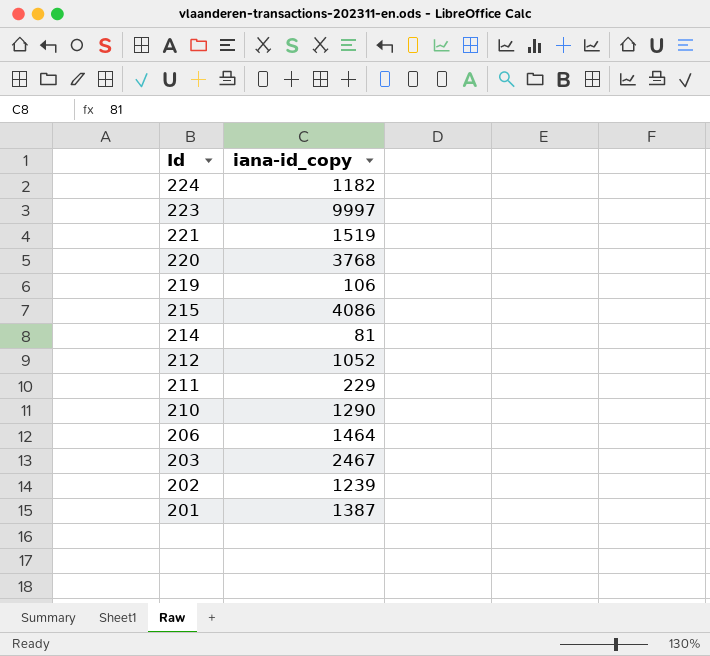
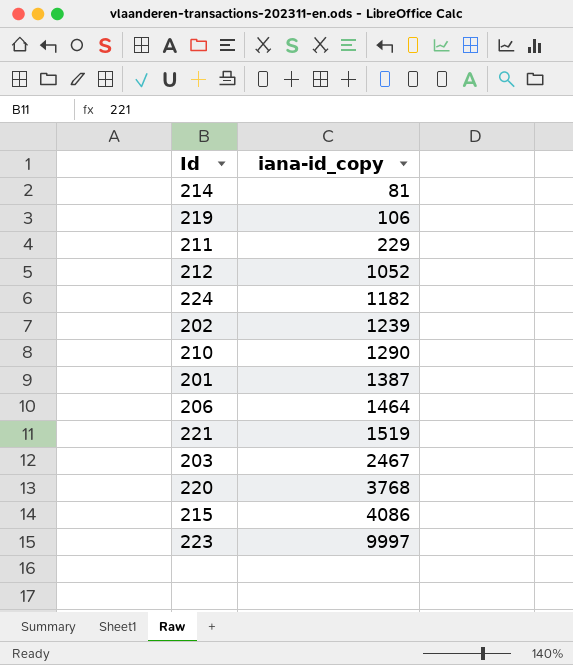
row order: Id descending -> iana-id_copy ascending

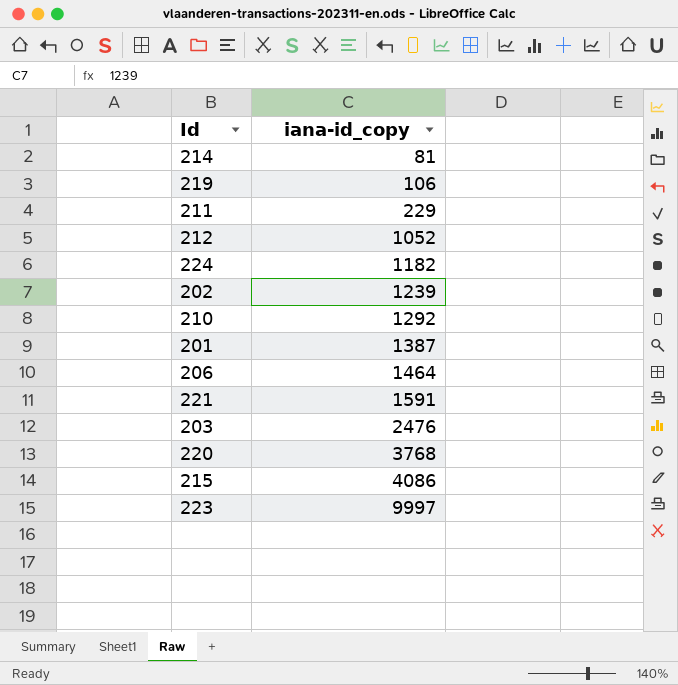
210 | iana-id_copy: 1290 -> 1292
221 | iana-id_copy: 1519 -> 1591
203 | iana-id_copy: 2467 -> 2476

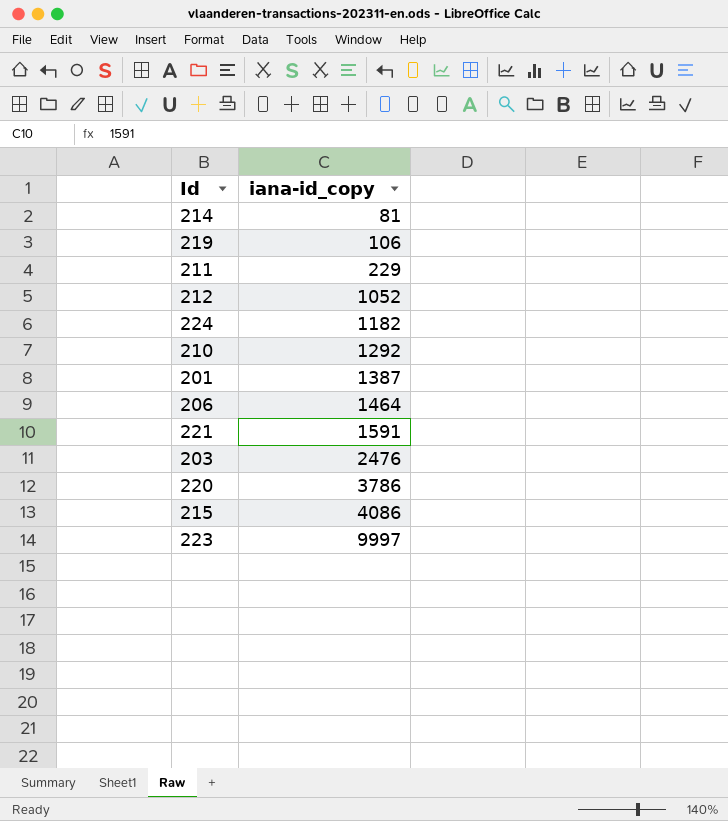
row 202: 1239 -> none
220 | iana-id_copy: 3768 -> 3786

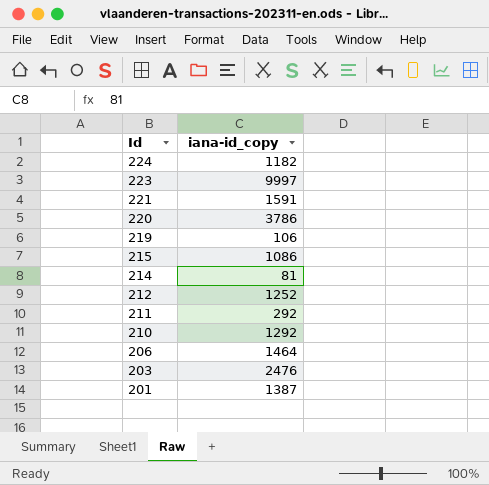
row order: iana-id_copy ascending -> Id descending
215 | iana-id_copy: 4086 -> 1086
212 | iana-id_copy: 1052 -> 1252
211 | iana-id_copy: 229 -> 292

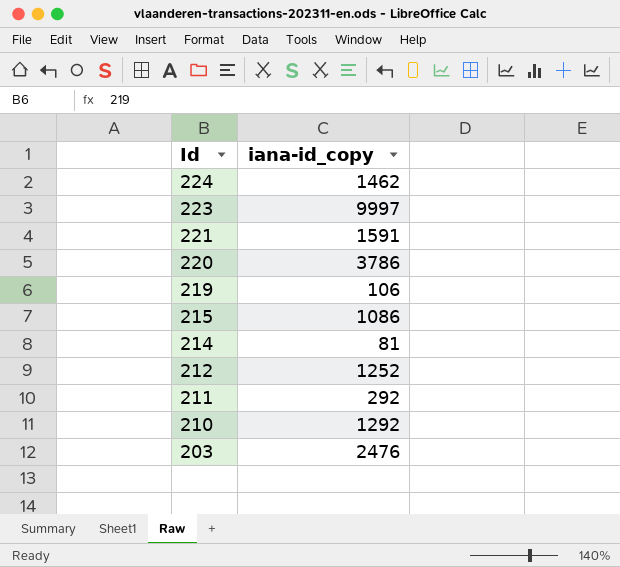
row 206: 1464 -> none
row 201: 1387 -> none
224 | iana-id_copy: 1182 -> 1462

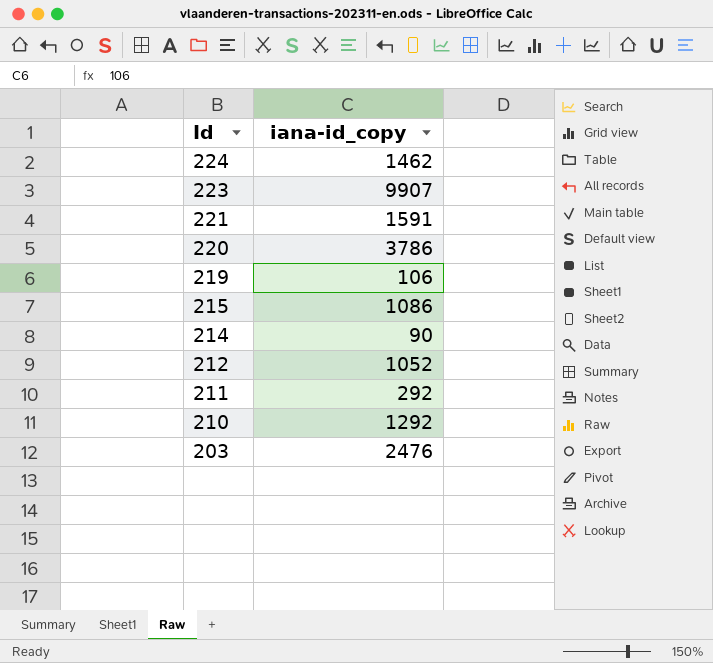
223 | iana-id_copy: 9997 -> 9907
214 | iana-id_copy: 81 -> 90
212 | iana-id_copy: 1252 -> 1052

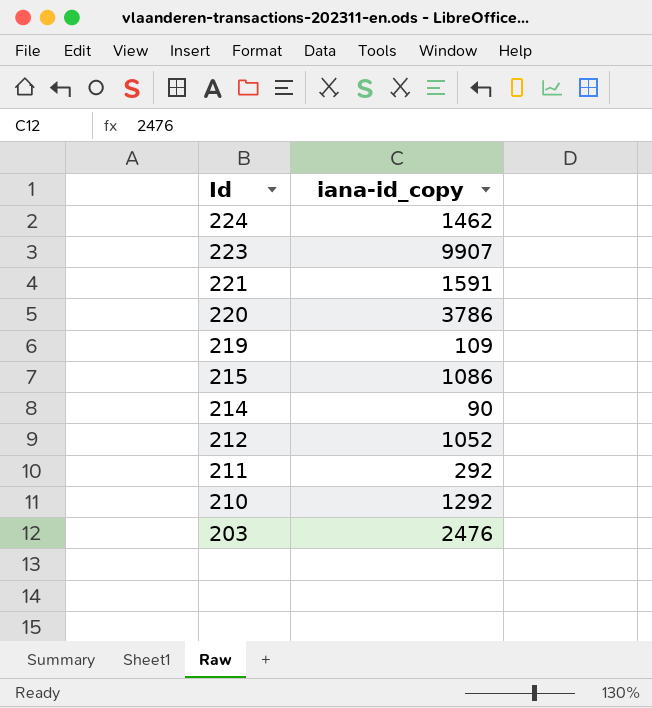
219 | iana-id_copy: 106 -> 109

